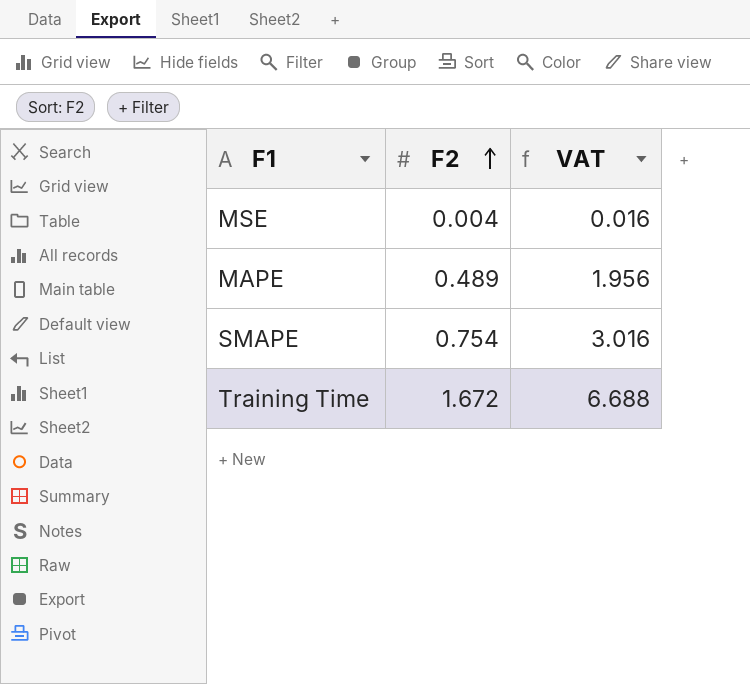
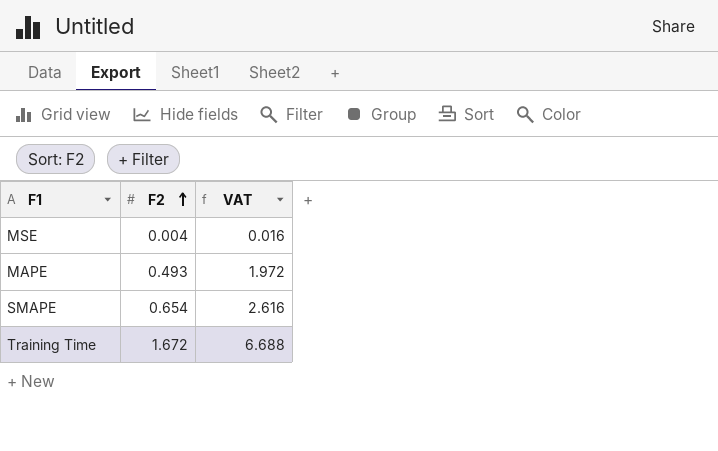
MAPE | F2: 0.489 -> 0.493
MAPE | VAT: 1.956 -> 1.972
SMAPE | F2: 0.754 -> 0.654
SMAPE | VAT: 3.016 -> 2.616

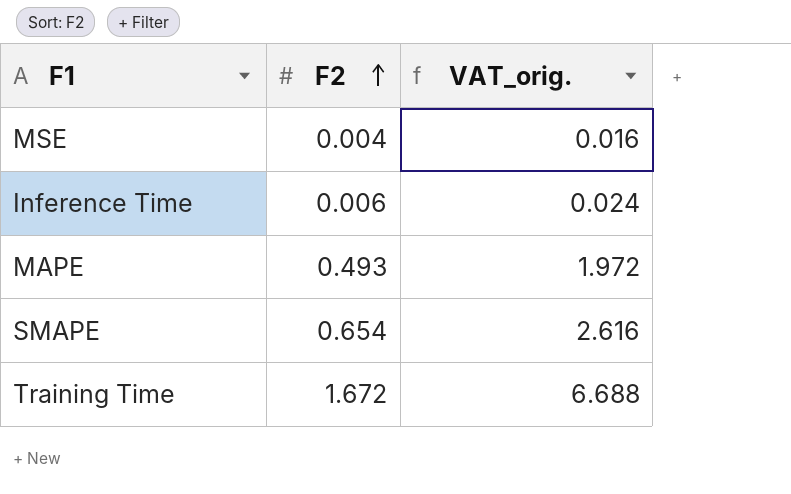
column name: VAT -> VAT_orig.
row Inference Time: none -> 0.006 | 0.024

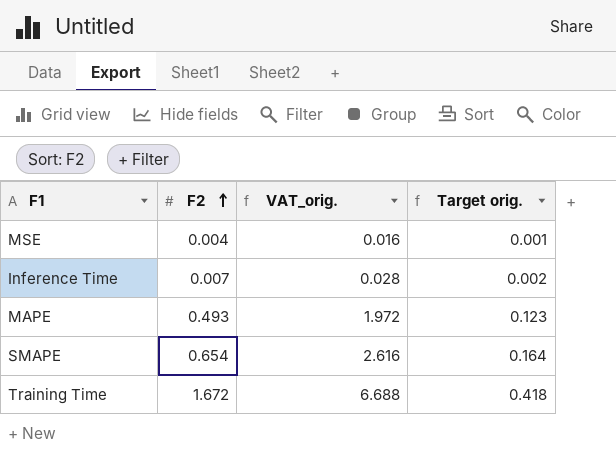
column Target orig. | formula: none -> [F2] * 0.25
Inference Time | F2: 0.006 -> 0.007
Inference Time | VAT_orig.: 0.024 -> 0.028

